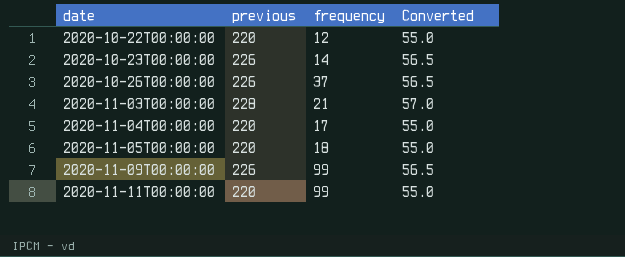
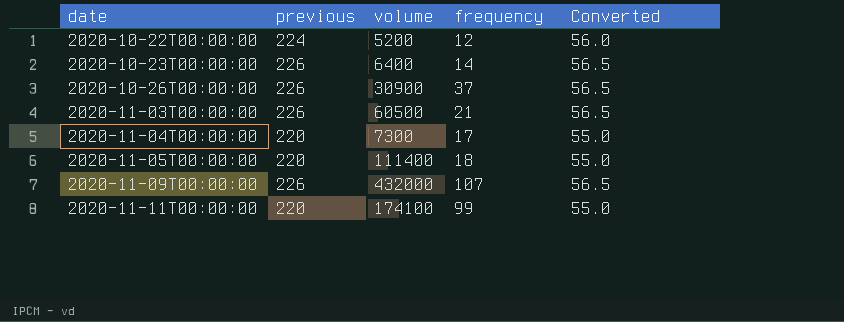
column volume | position: none -> 3
2020-10-22T00:00:00 | previous: 220 -> 224
2020-10-22T00:00:00 | Converted: 55.0 -> 56.0
2020-11-03T00:00:00 | previous: 228 -> 226
2020-11-03T00:00:00 | Converted: 57.0 -> 56.5
2020-11-09T00:00:00 | frequency: 99 -> 107

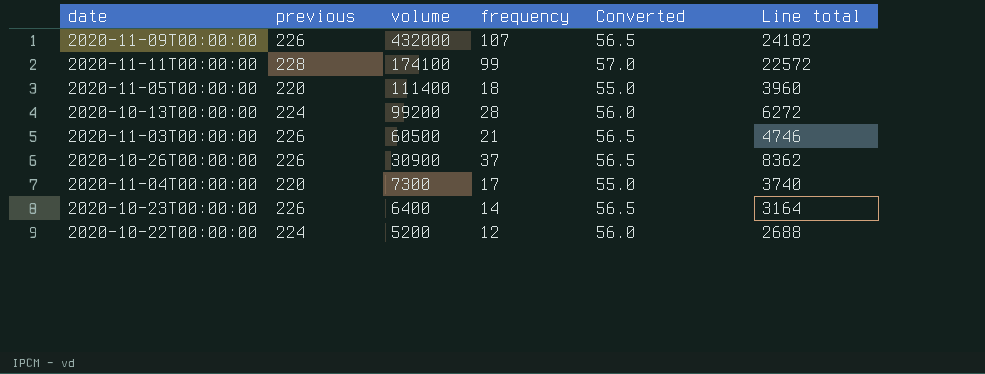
row order: date ascending -> volume descending
column Line total | formula: none -> [previous] * [frequency]
2020-11-11T00:00:00 | previous: 220 -> 228
2020-11-11T00:00:00 | Converted: 55.0 -> 57.0
row 2020-10-13T00:00:00: none -> 224 | 99200 | 28 | 56.0 | 6272

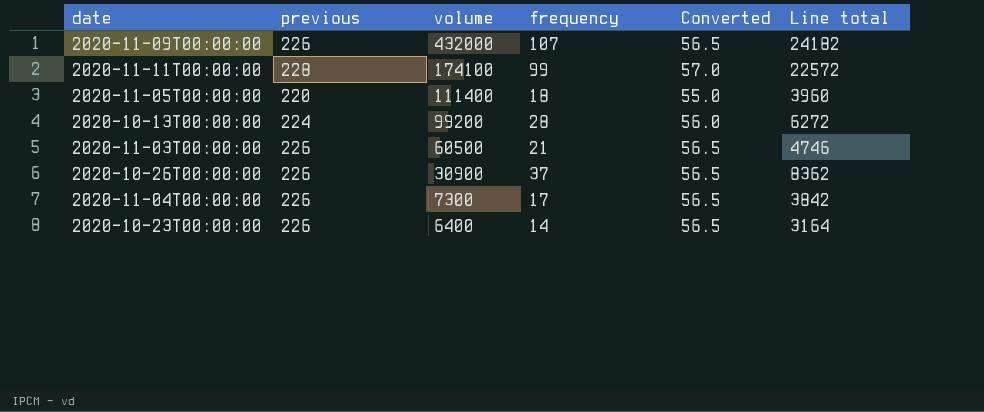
row 2020-10-22T00:00:00: 224 | 5200 | 12 | 56.0 | 2688 -> none
2020-11-04T00:00:00 | previous: 220 -> 226
2020-11-04T00:00:00 | Converted: 55.0 -> 56.5
2020-11-04T00:00:00 | Line total: 3740 -> 3842

